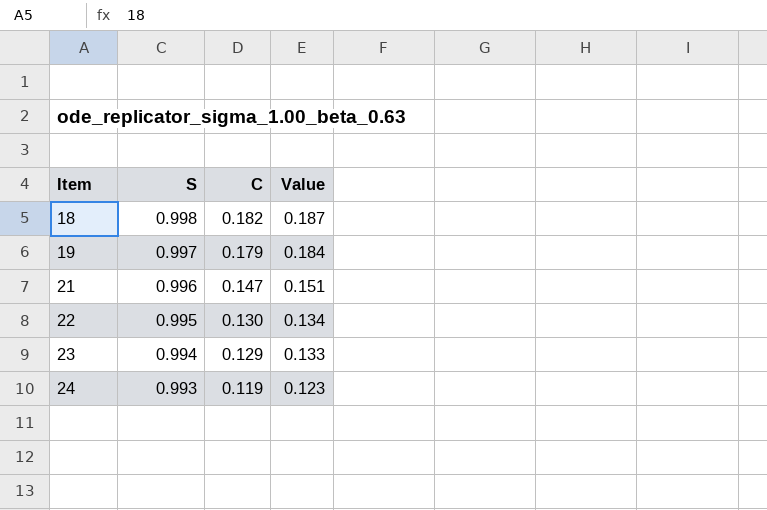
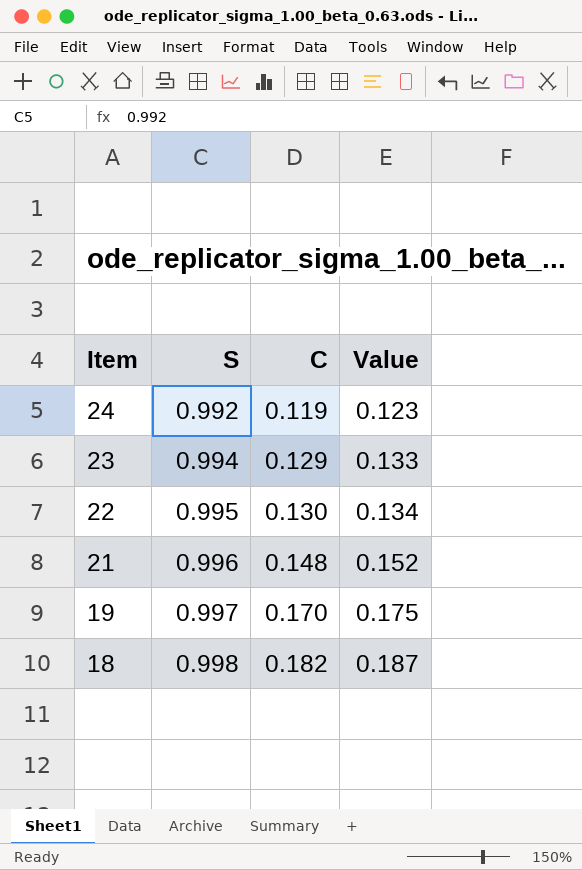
row order: Item ascending -> Item descending
24 | S: 0.993 -> 0.992
21 | C: 0.147 -> 0.148
21 | Value: 0.151 -> 0.152
19 | C: 0.179 -> 0.170
19 | Value: 0.184 -> 0.175

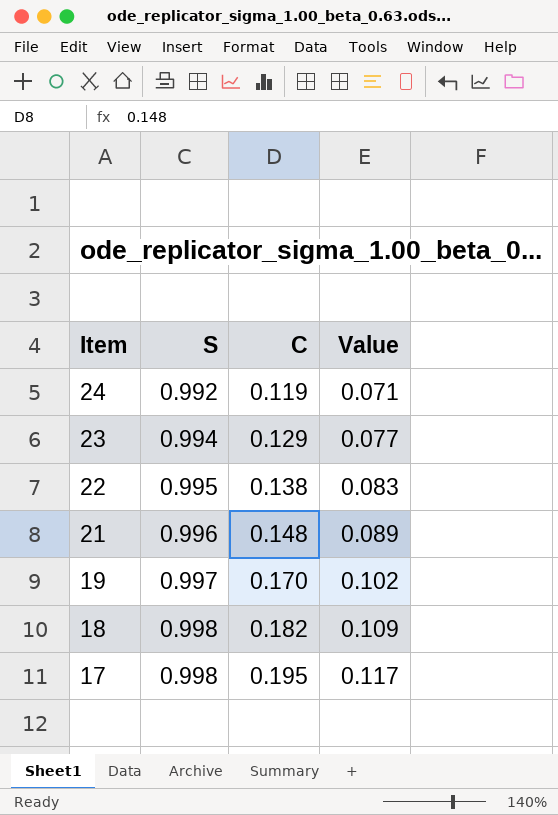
column Value | formula: [C] * 1.03 -> [C] * 0.6
22 | C: 0.130 -> 0.138
row 17: none -> 0.998 | 0.195 | 0.117

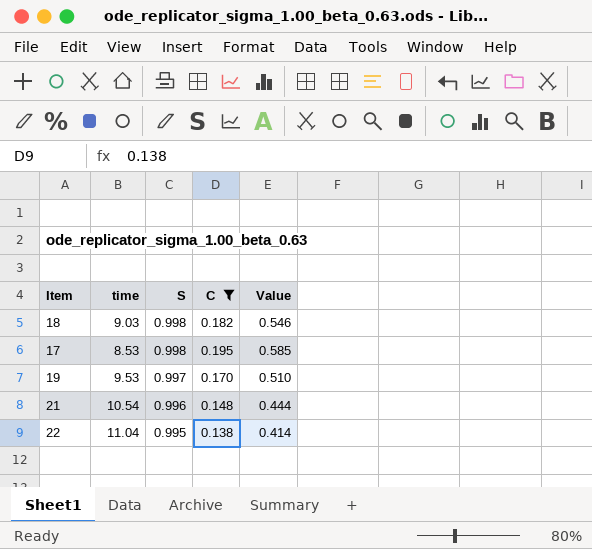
filter: none -> C >= 0.138
row order: Item descending -> S descending
column time | position: none -> 2
column Value | formula: [C] * 0.6 -> [C] * 3

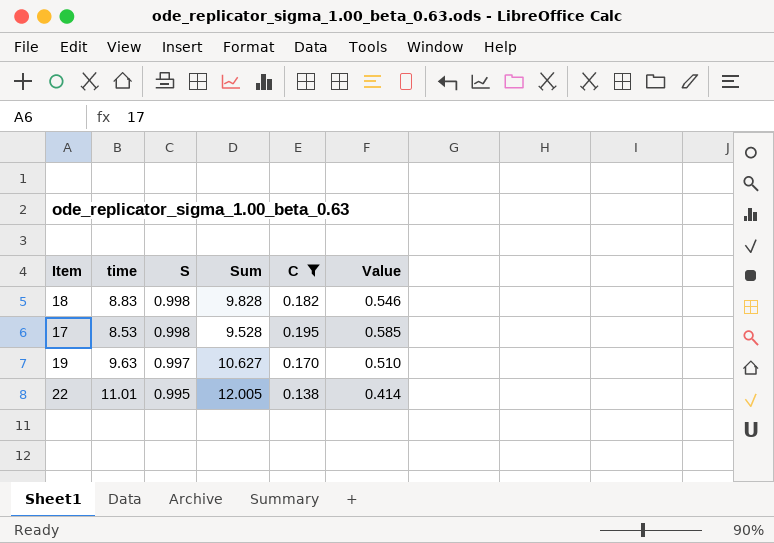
column Sum | formula: none -> [time] + [S]
row 21: 10.54 | 0.996 | 0.148 | 0.444 -> none
18 | time: 9.03 -> 8.83
19 | time: 9.53 -> 9.63
22 | time: 11.04 -> 11.01

